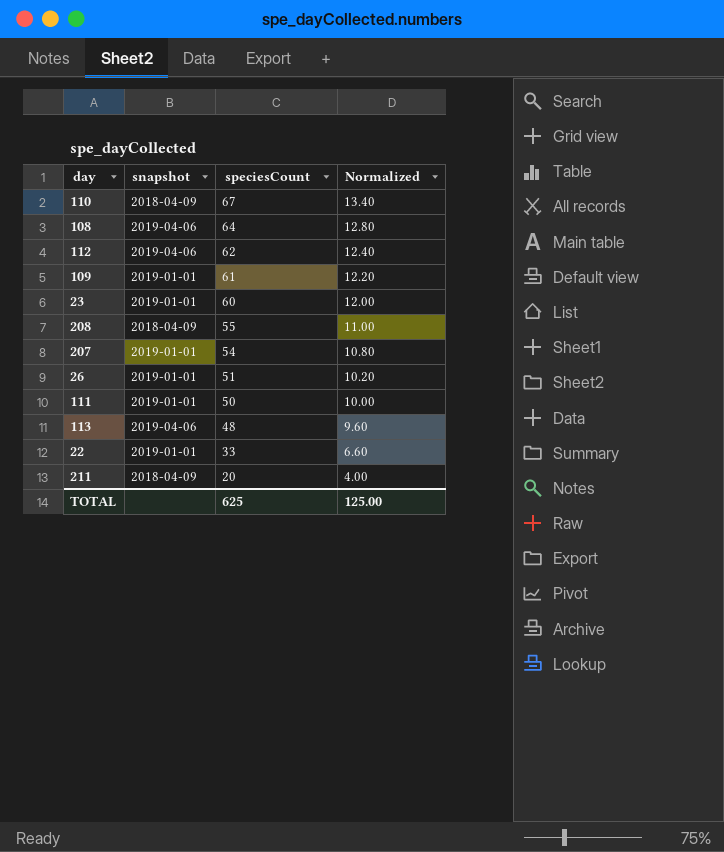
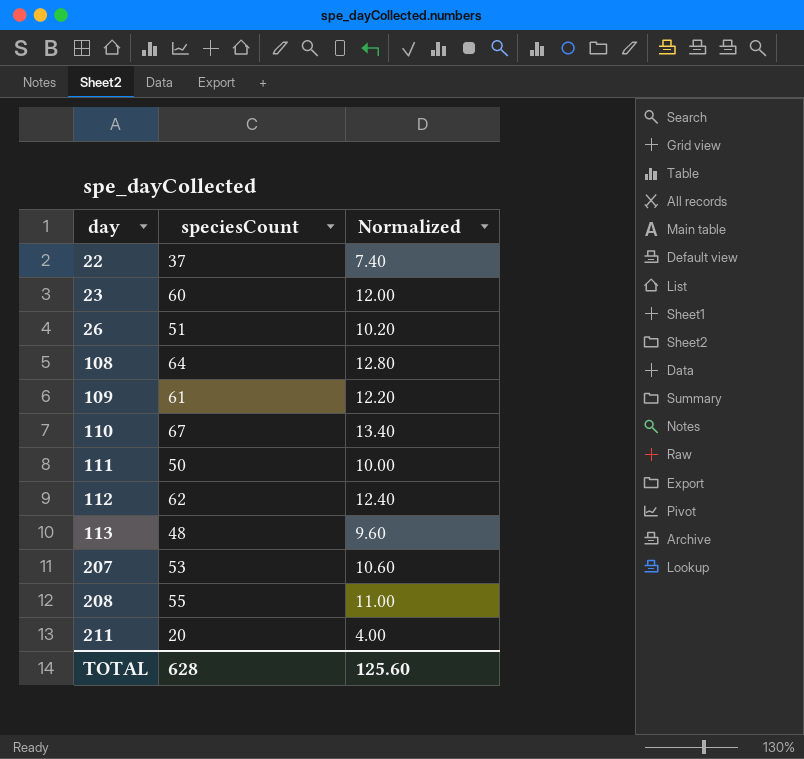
row order: speciesCount descending -> day ascending
column snapshot | position: 2 -> none
22 | speciesCount: 33 -> 37
22 | Normalized: 6.60 -> 7.40
207 | speciesCount: 54 -> 53
207 | Normalized: 10.80 -> 10.60
TOTAL | speciesCount: 625 -> 628
TOTAL | Normalized: 125.00 -> 125.60

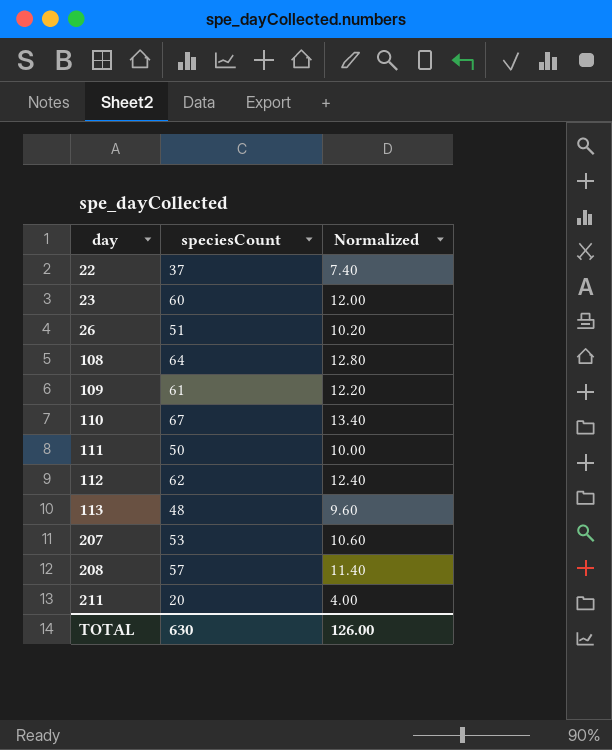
208 | speciesCount: 55 -> 57
208 | Normalized: 11.00 -> 11.40
TOTAL | speciesCount: 628 -> 630
TOTAL | Normalized: 125.60 -> 126.00

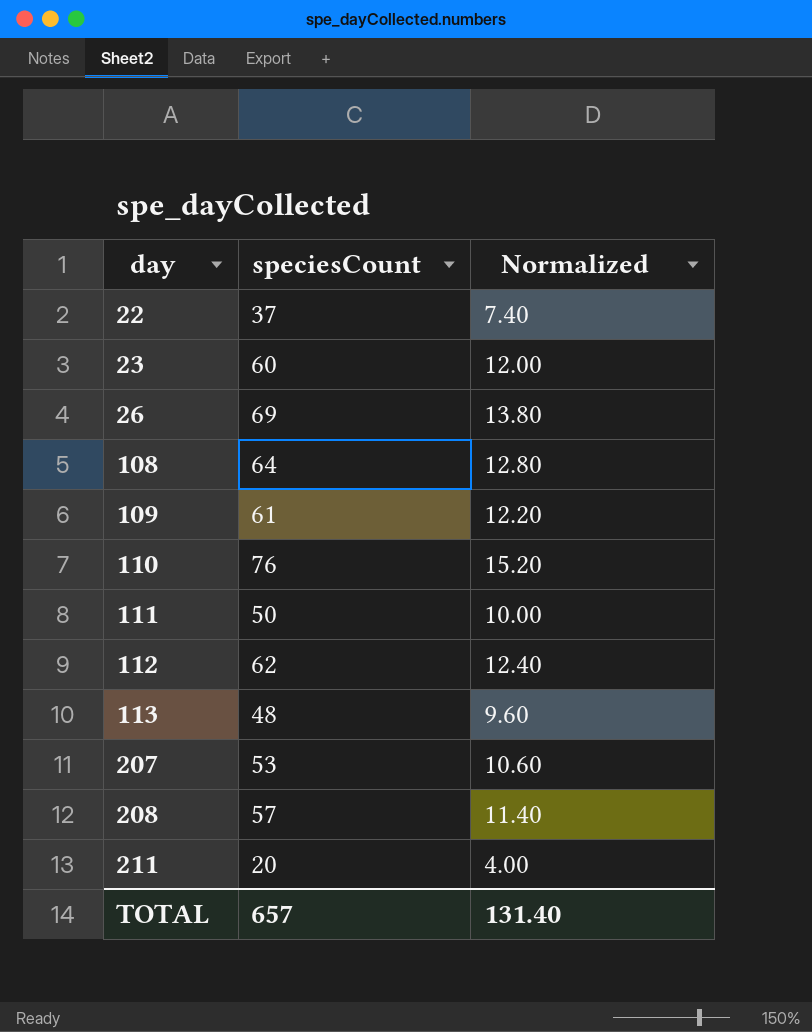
26 | speciesCount: 51 -> 69
26 | Normalized: 10.20 -> 13.80
110 | speciesCount: 67 -> 76
110 | Normalized: 13.40 -> 15.20
TOTAL | speciesCount: 630 -> 657
TOTAL | Normalized: 126.00 -> 131.40

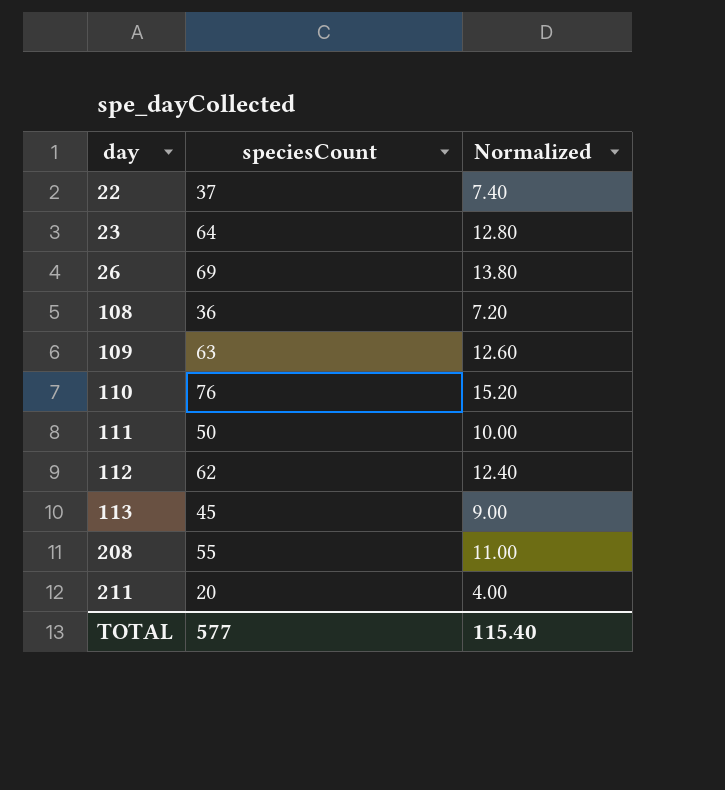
row 207: 53 | 10.60 -> none
23 | speciesCount: 60 -> 64
23 | Normalized: 12.00 -> 12.80
108 | speciesCount: 64 -> 36
108 | Normalized: 12.80 -> 7.20
109 | speciesCount: 61 -> 63
109 | Normalized: 12.20 -> 12.60
113 | speciesCount: 48 -> 45
113 | Normalized: 9.60 -> 9.00
208 | speciesCount: 57 -> 55
208 | Normalized: 11.40 -> 11.00
TOTAL | speciesCount: 657 -> 577
TOTAL | Normalized: 131.40 -> 115.40

